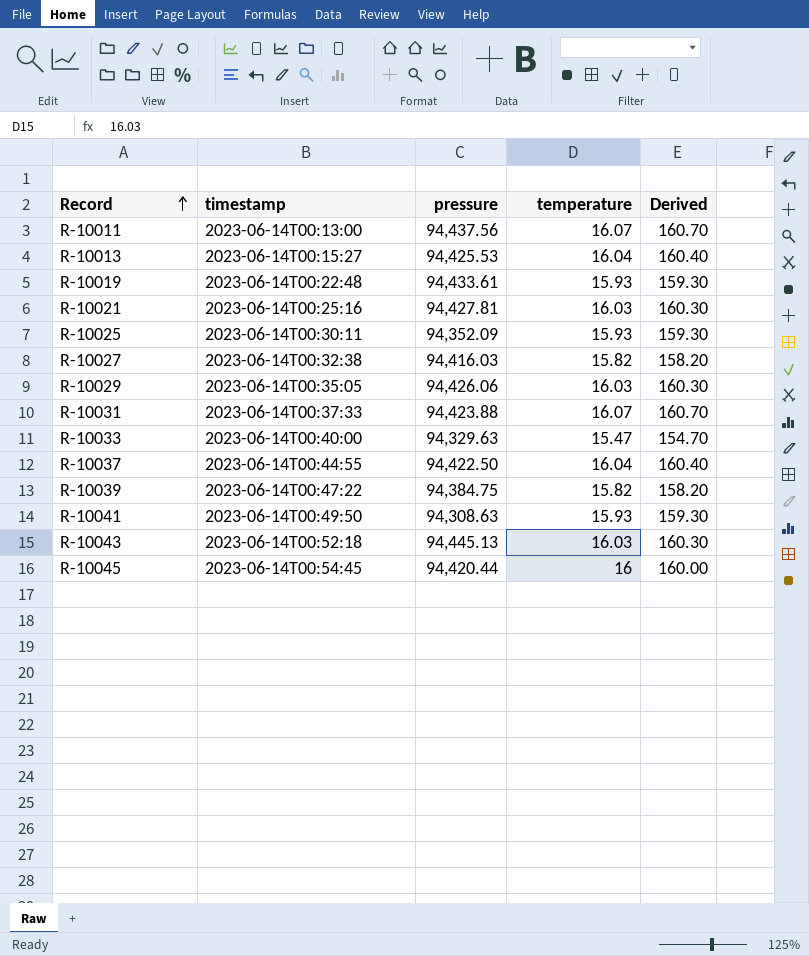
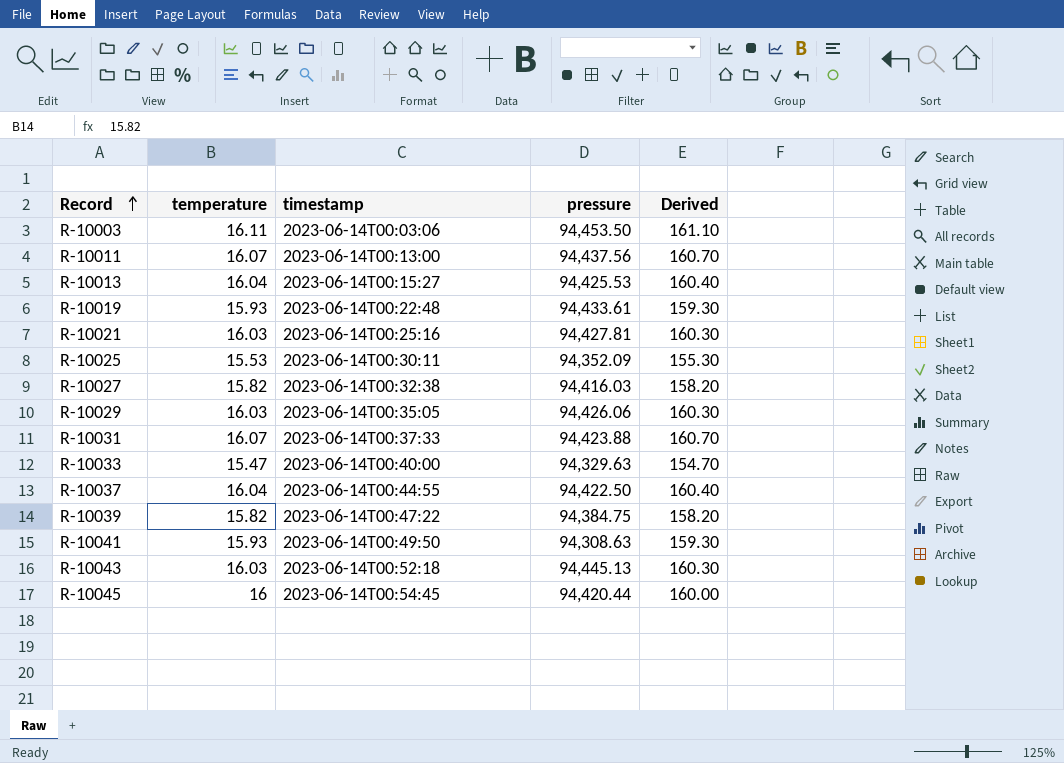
column temperature | position: 4 -> 2
row R-10003: none -> 16.11 | 2023-06-14T00:03:06 | 94,453.50 | 161.10
R-10025 | temperature: 15.93 -> 15.53
R-10025 | Derived: 159.30 -> 155.30

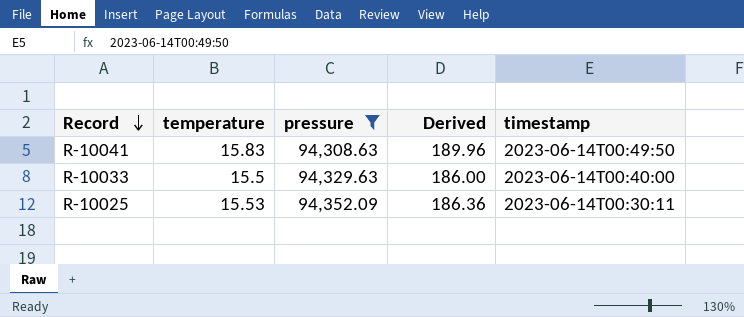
filter: none -> pressure <= 94,352.09
row order: Record ascending -> Record descending
column Derived | formula: [temperature] * 10 -> [temperature] * 12
column timestamp | position: 3 -> 5
R-10041 | temperature: 15.93 -> 15.83
R-10033 | temperature: 15.47 -> 15.5

